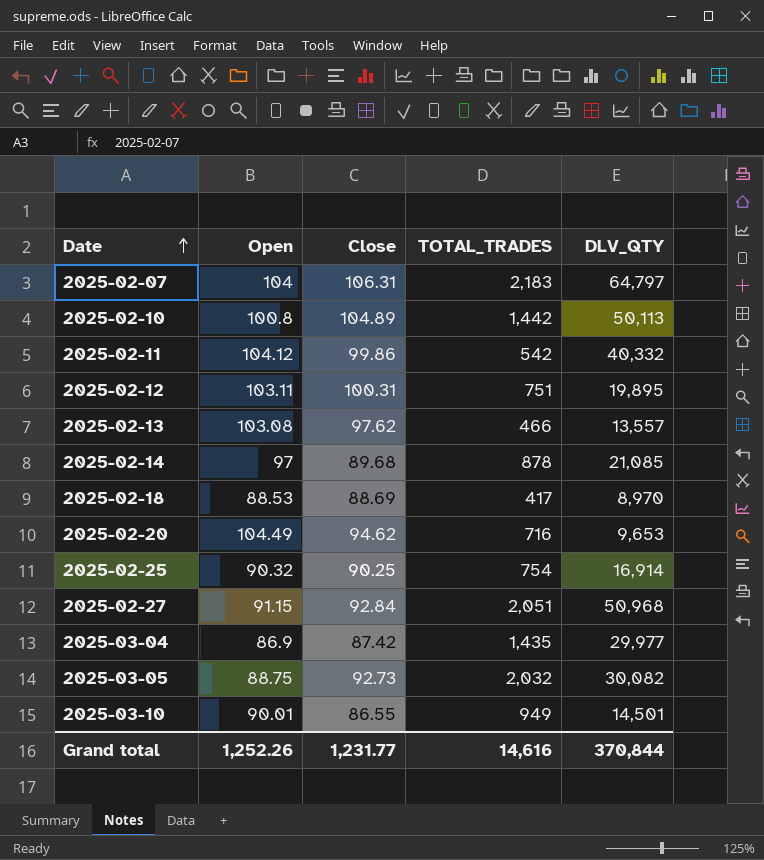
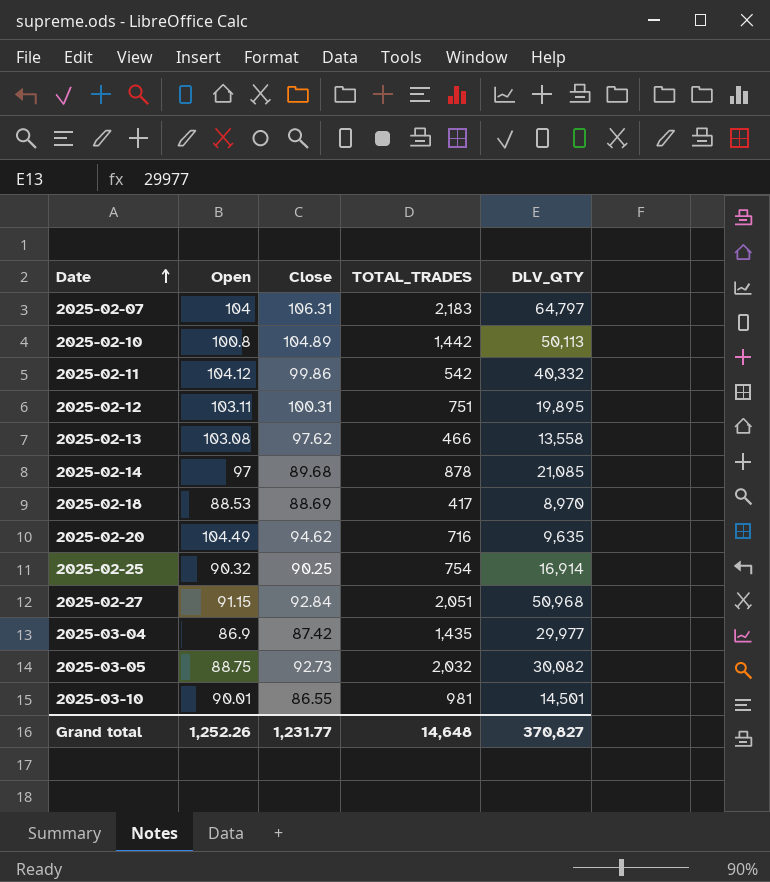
2025-02-13 | DLV_QTY: 13,557 -> 13,558
2025-02-20 | DLV_QTY: 9,653 -> 9,635
2025-03-10 | TOTAL_TRADES: 949 -> 981
Grand total | TOTAL_TRADES: 14,616 -> 14,648
Grand total | DLV_QTY: 370,844 -> 370,827

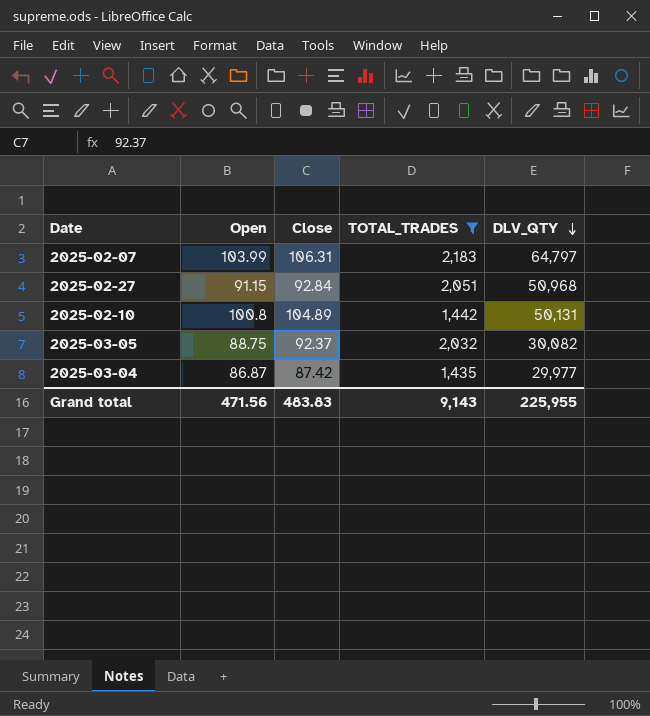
filter: none -> TOTAL_TRADES >= 1,435
row order: Date ascending -> DLV_QTY descending
2025-02-07 | Open: 104 -> 103.99
2025-02-10 | DLV_QTY: 50,113 -> 50,131
2025-03-05 | Close: 92.73 -> 92.37
2025-03-04 | Open: 86.9 -> 86.87
Grand total | Open: 1,252.26 -> 471.56
Grand total | Close: 1,231.77 -> 483.83
Grand total | TOTAL_TRADES: 14,648 -> 9,143
Grand total | DLV_QTY: 370,827 -> 225,955

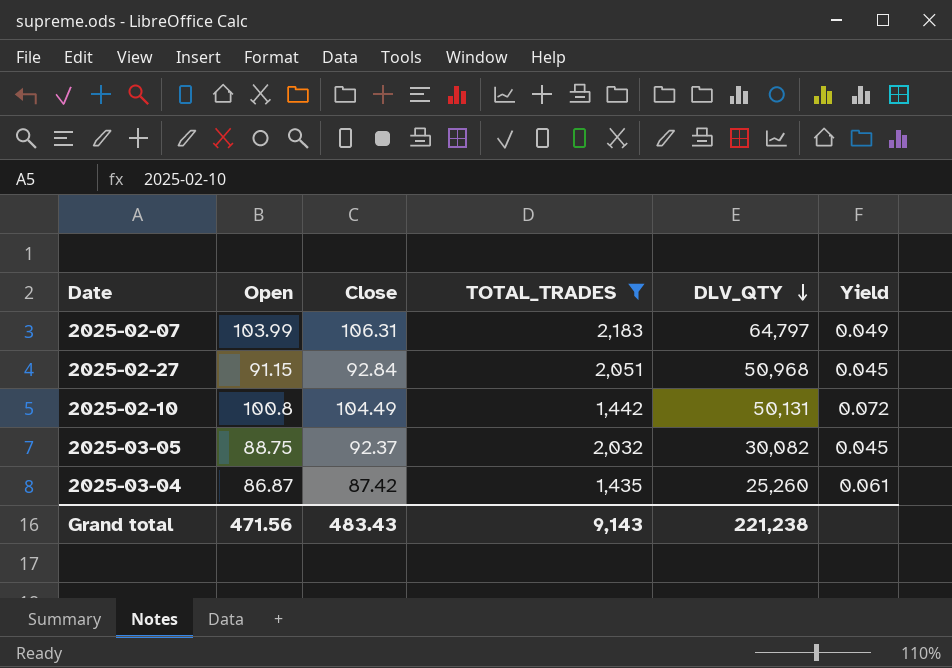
column Yield | formula: none -> [Close] / [TOTAL_TRADES]
2025-02-10 | Close: 104.89 -> 104.49
2025-03-04 | DLV_QTY: 29,977 -> 25,260
Grand total | Close: 483.83 -> 483.43
Grand total | DLV_QTY: 225,955 -> 221,238

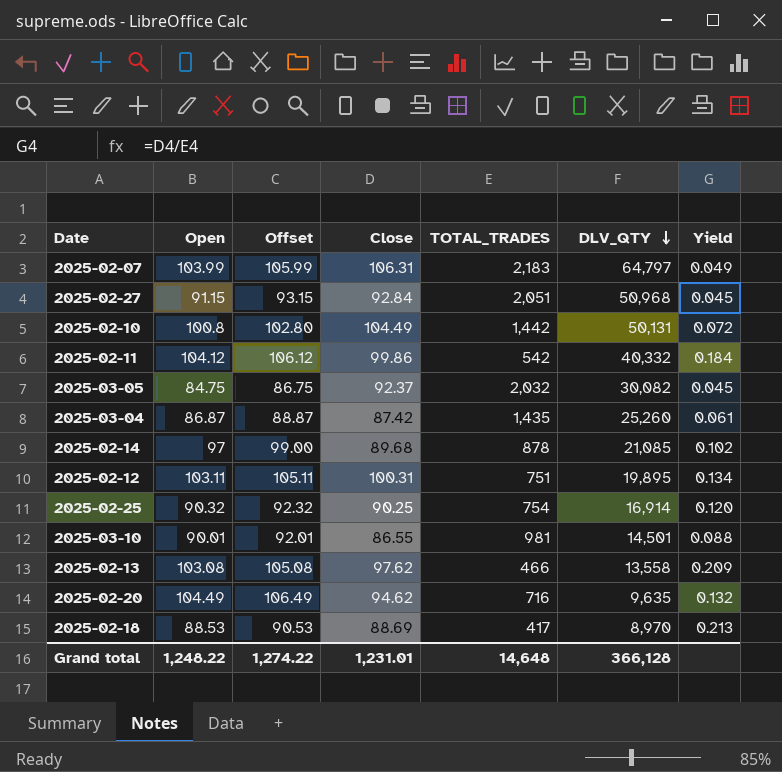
filter: TOTAL_TRADES >= 1,435 -> none
column Offset | formula: none -> [Open] + 2
2025-03-05 | Open: 88.75 -> 84.75
Grand total | Open: 471.56 -> 1,248.22
Grand total | Close: 483.43 -> 1,231.01
Grand total | TOTAL_TRADES: 9,143 -> 14,648
Grand total | DLV_QTY: 221,238 -> 366,128

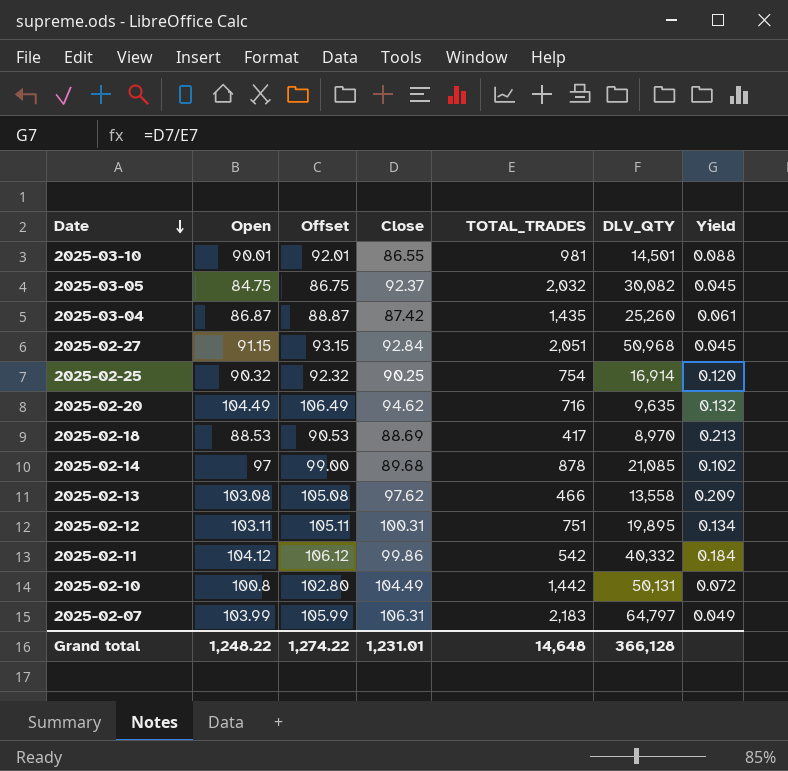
row order: DLV_QTY descending -> Date descending

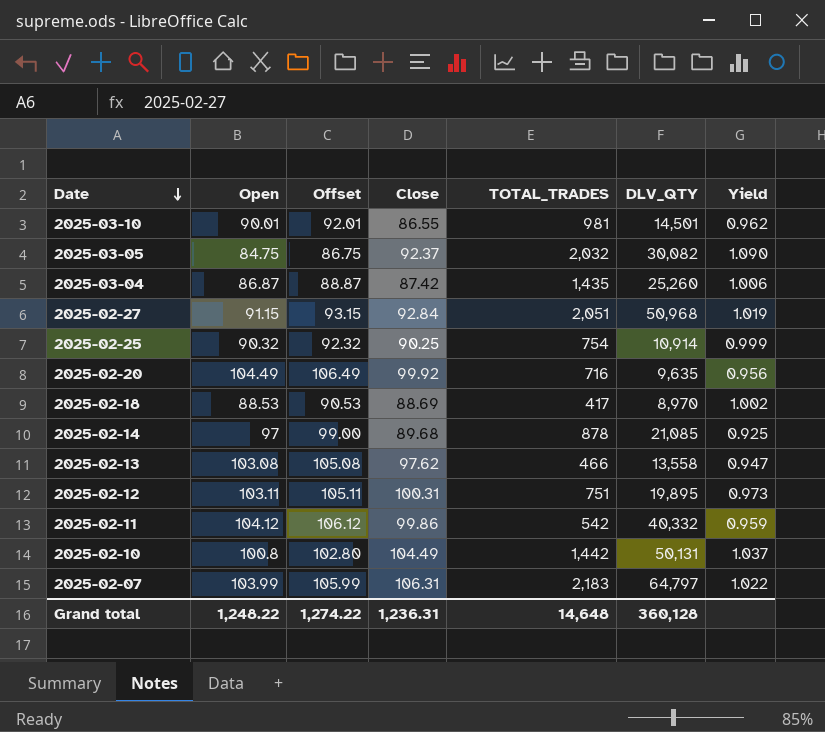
column Yield | formula: [Close] / [TOTAL_TRADES] -> [Close] / [Open]
2025-02-25 | DLV_QTY: 16,914 -> 10,914
2025-02-20 | Close: 94.62 -> 99.92
Grand total | Close: 1,231.01 -> 1,236.31
Grand total | DLV_QTY: 366,128 -> 360,128

